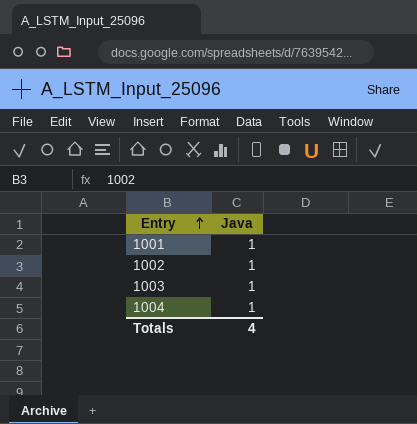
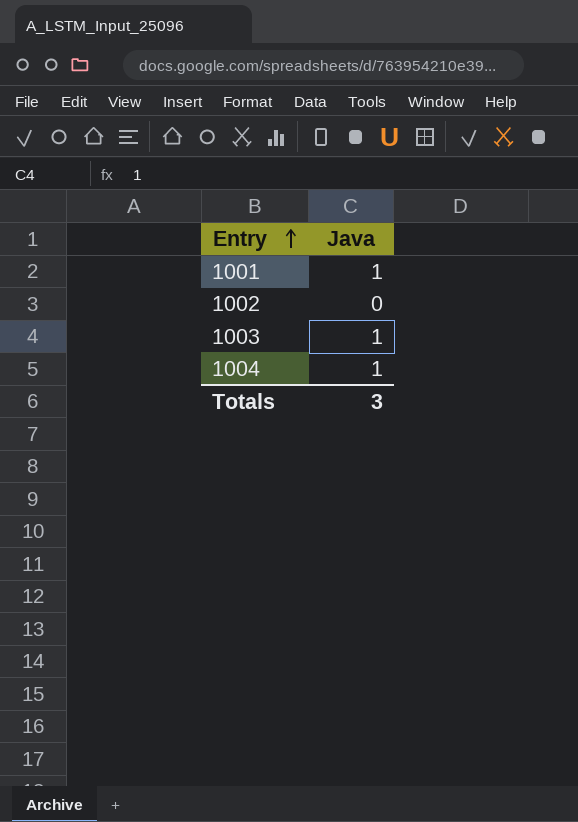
1002 | Java: 1 -> 0
Totals | Java: 4 -> 3

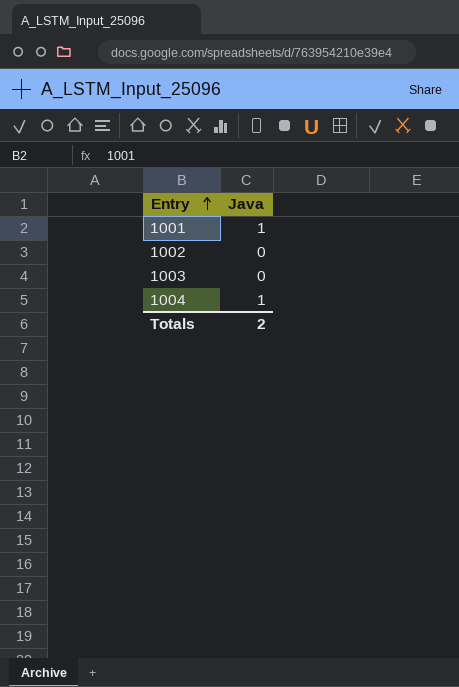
1003 | Java: 1 -> 0
Totals | Java: 3 -> 2

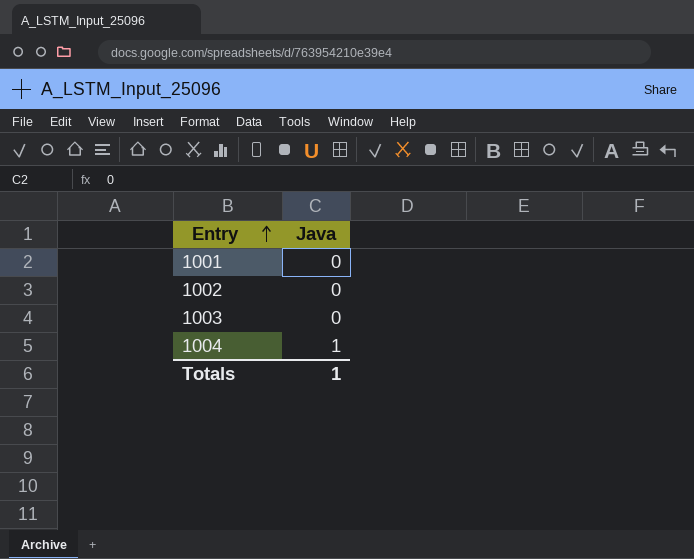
1001 | Java: 1 -> 0
Totals | Java: 2 -> 1

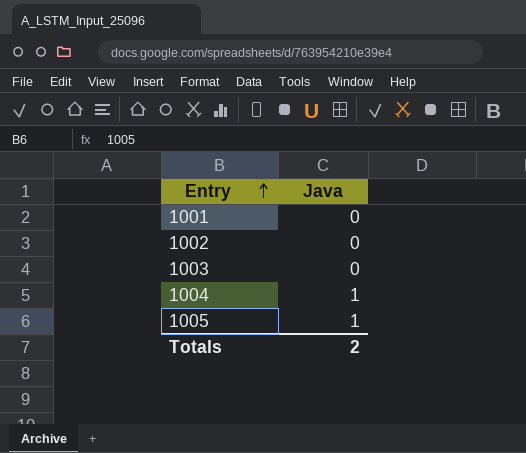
row 1005: none -> 1
Totals | Java: 1 -> 2

